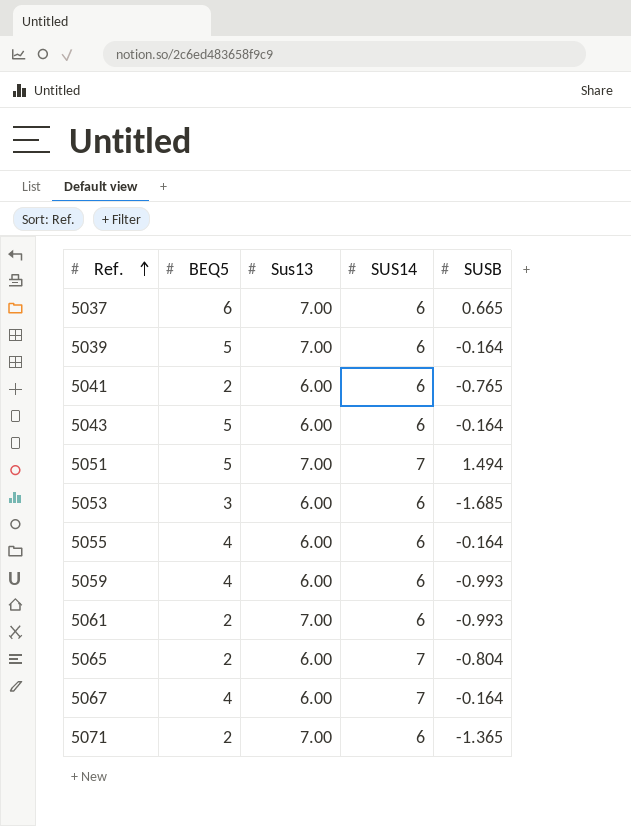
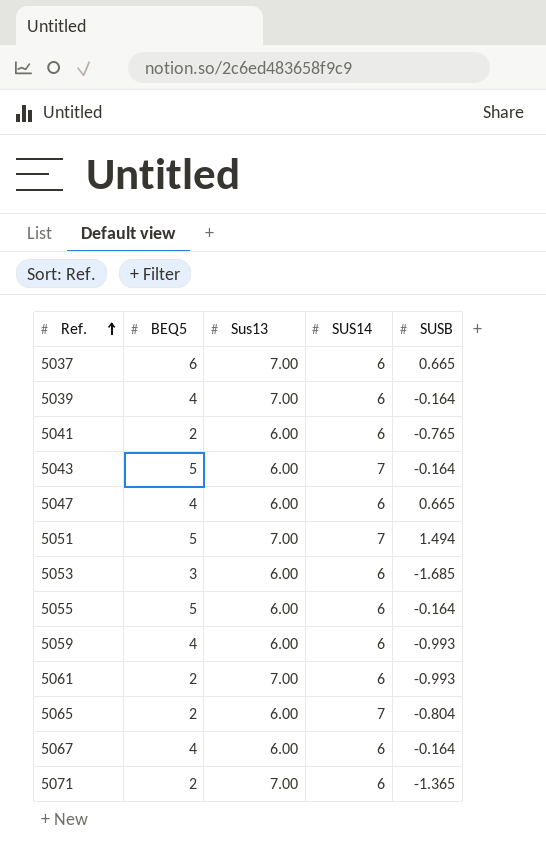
5039 | BEQ5: 5 -> 4
5043 | SUS14: 6 -> 7
row 5047: none -> 4 | 6.00 | 6 | 0.665
5055 | BEQ5: 4 -> 5
5067 | SUS14: 7 -> 6

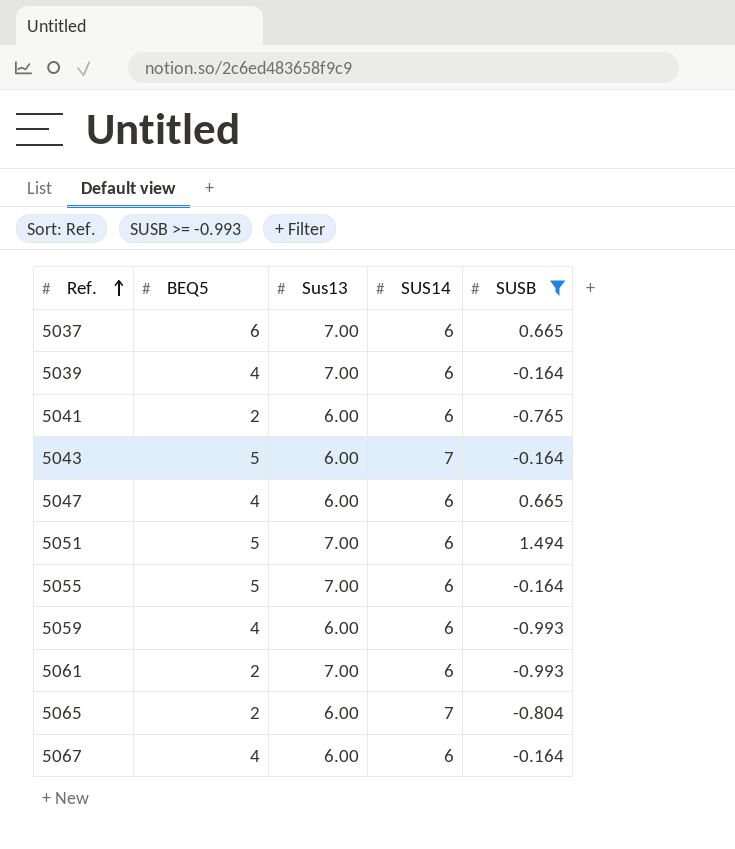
filter: none -> SUSB >= -0.993
5051 | SUS14: 7 -> 6
5055 | Sus13: 6.00 -> 7.00

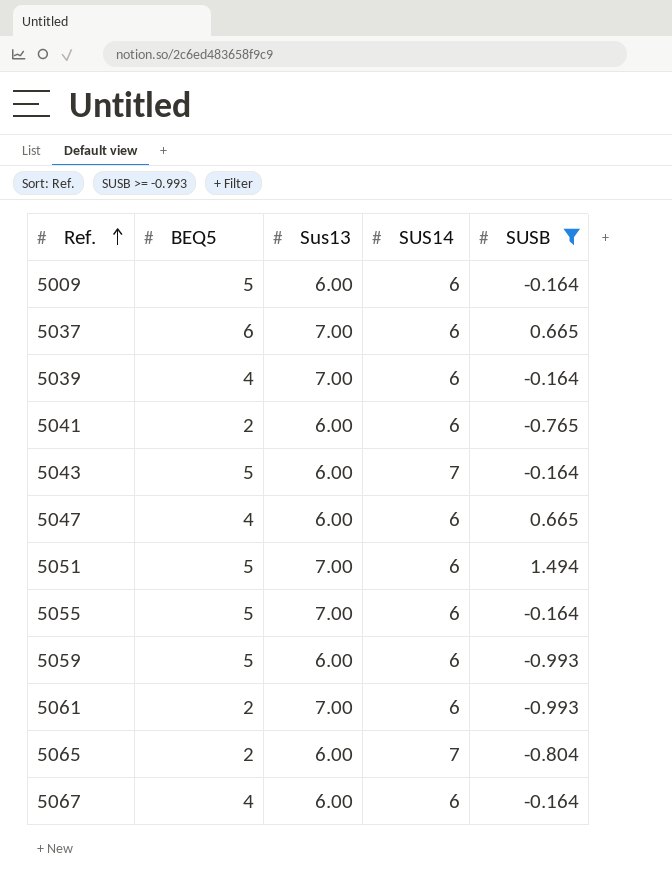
row 5009: none -> 5 | 6.00 | 6 | -0.164
5059 | BEQ5: 4 -> 5

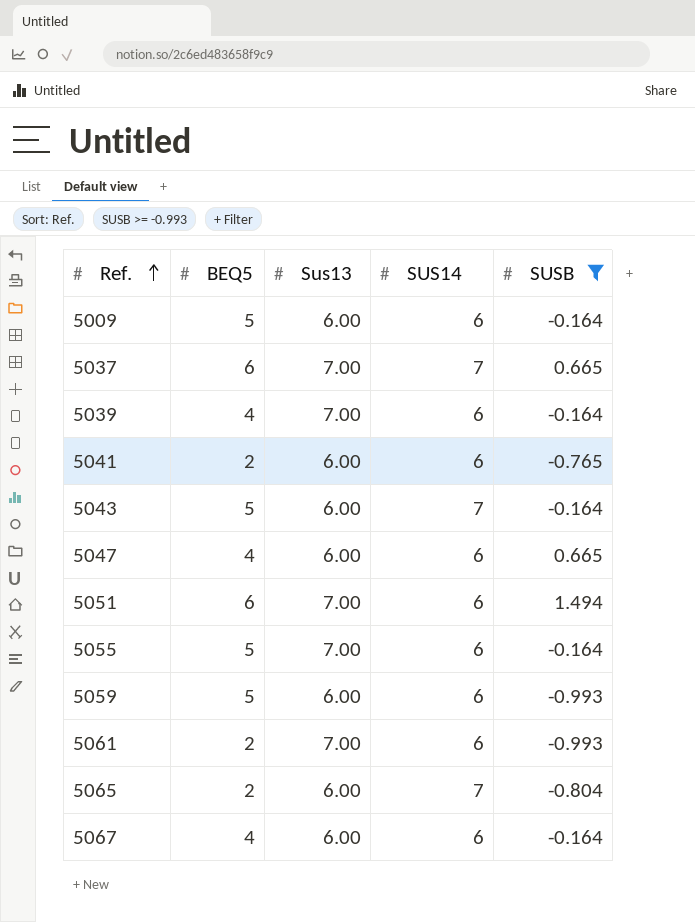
5037 | SUS14: 6 -> 7
5051 | BEQ5: 5 -> 6

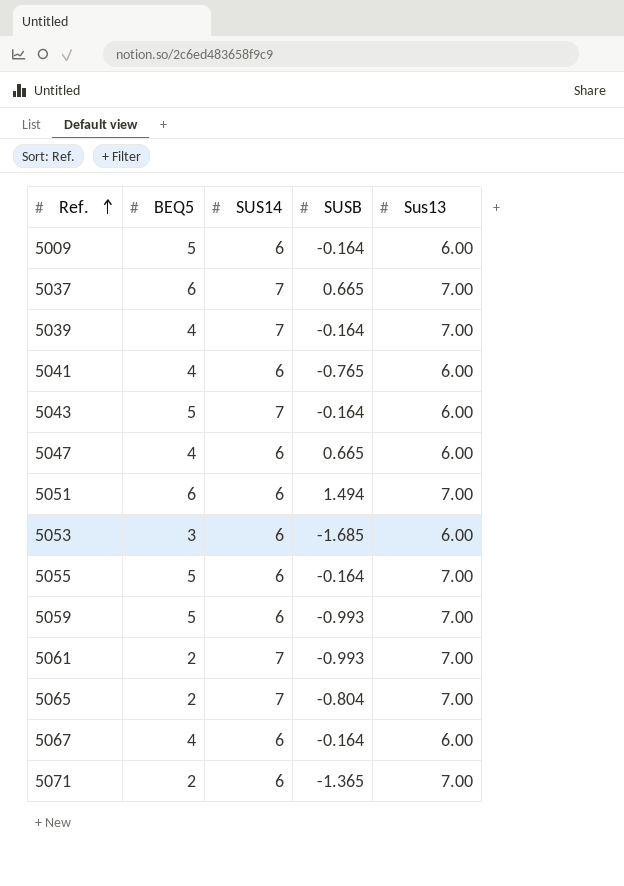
filter: SUSB >= -0.993 -> none
column Sus13 | position: 3 -> 5
5039 | SUS14: 6 -> 7
5041 | BEQ5: 2 -> 4
5059 | Sus13: 6.00 -> 7.00
5061 | SUS14: 6 -> 7
5065 | Sus13: 6.00 -> 7.00

